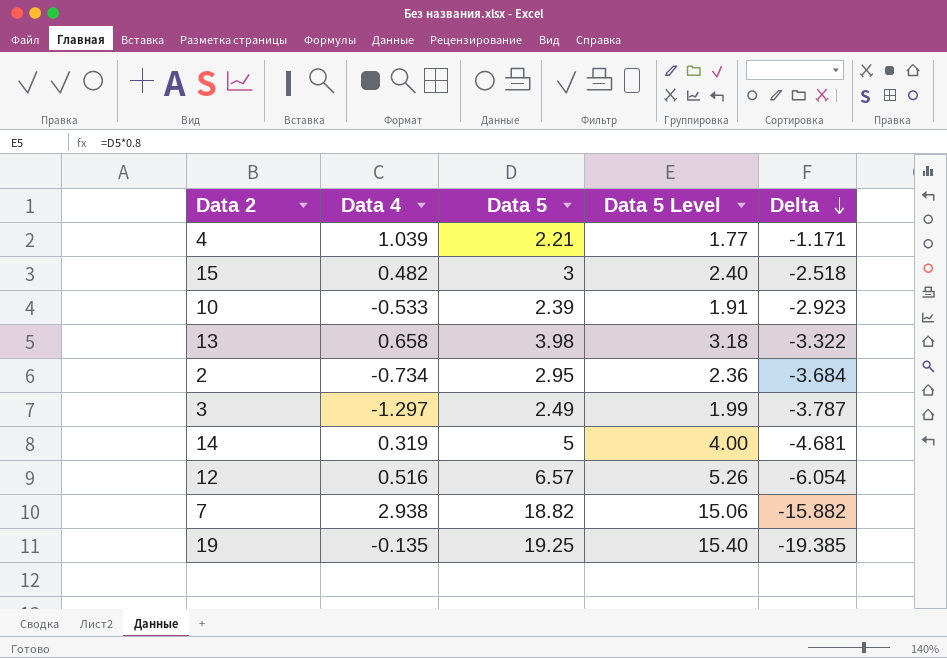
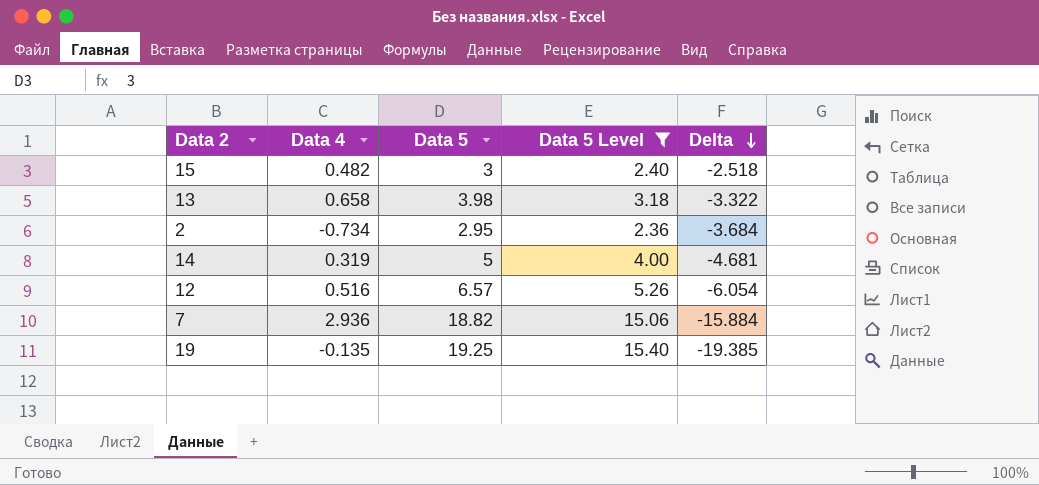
filter: none -> Data 5 Level >= 2.36
7 | Data 4: 2.938 -> 2.936
7 | Delta: -15.882 -> -15.884

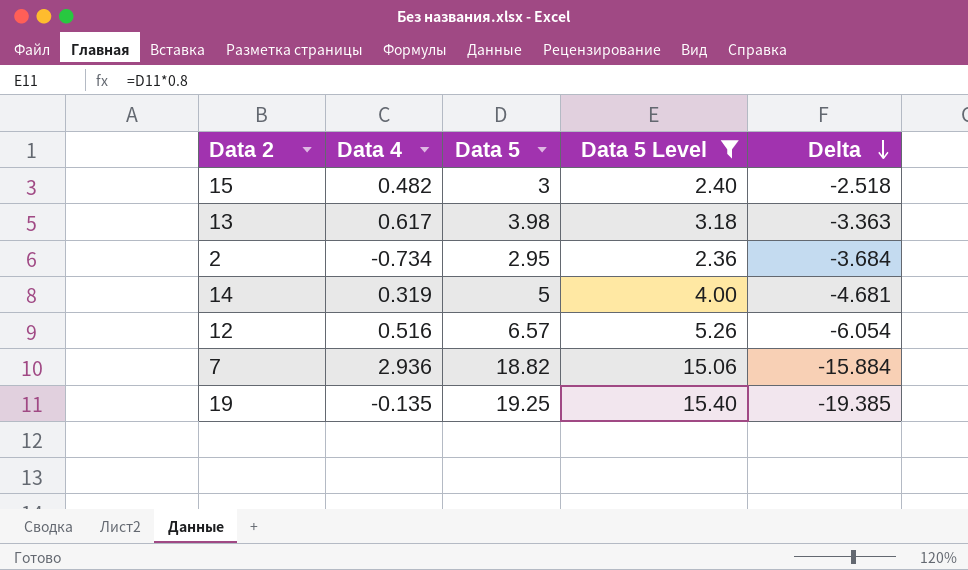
13 | Data 4: 0.658 -> 0.617
13 | Delta: -3.322 -> -3.363

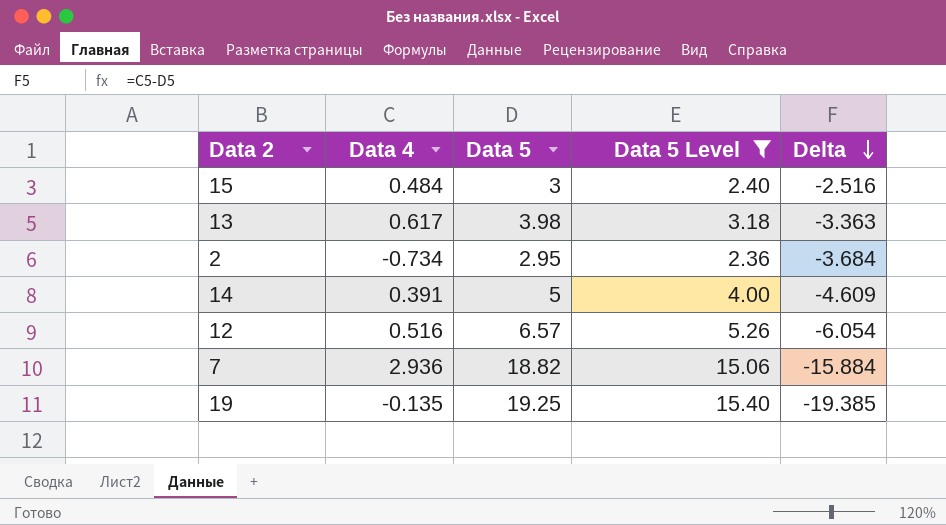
15 | Data 4: 0.482 -> 0.484
15 | Delta: -2.518 -> -2.516
14 | Data 4: 0.319 -> 0.391
14 | Delta: -4.681 -> -4.609

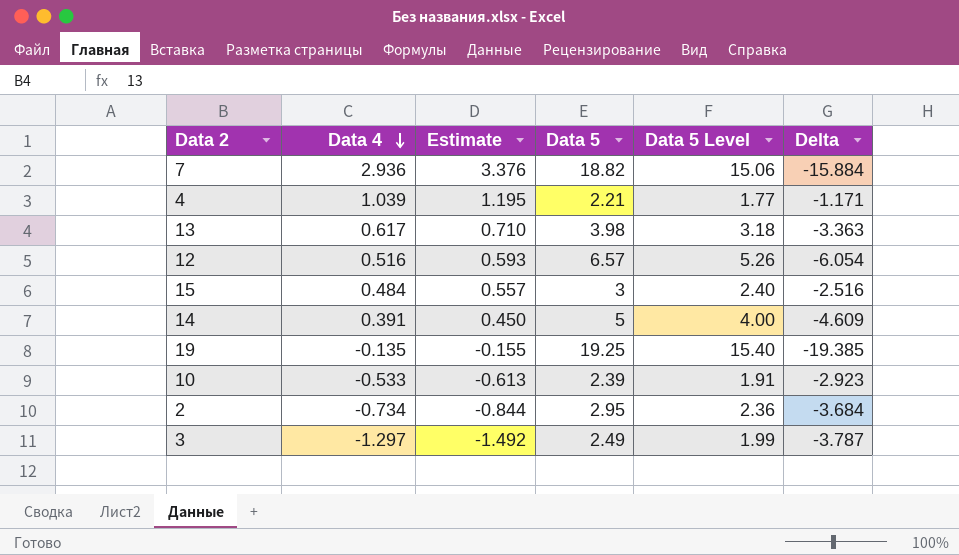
filter: Data 5 Level >= 2.36 -> none
row order: Delta descending -> Data 4 descending
column Estimate | formula: none -> [Data 4] * 1.15

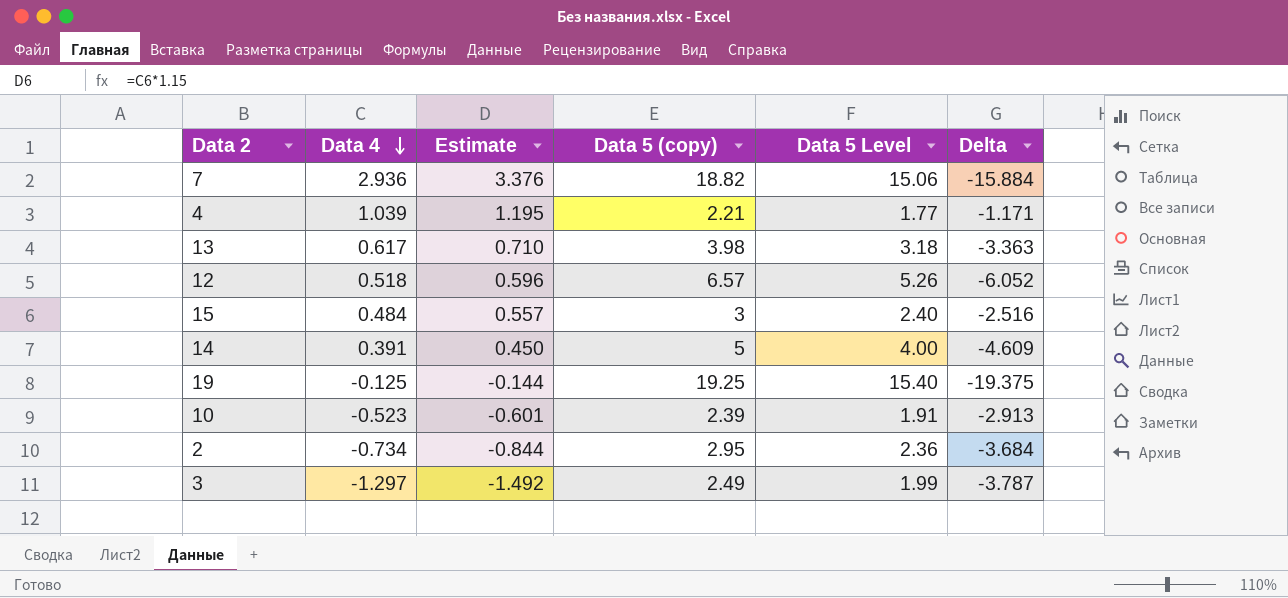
column name: Data 5 -> Data 5 (copy)
12 | Data 4: 0.516 -> 0.518
12 | Estimate: 0.593 -> 0.596
12 | Delta: -6.054 -> -6.052
19 | Data 4: -0.135 -> -0.125
19 | Estimate: -0.155 -> -0.144
19 | Delta: -19.385 -> -19.375
10 | Data 4: -0.533 -> -0.523
10 | Estimate: -0.613 -> -0.601
10 | Delta: -2.923 -> -2.913

